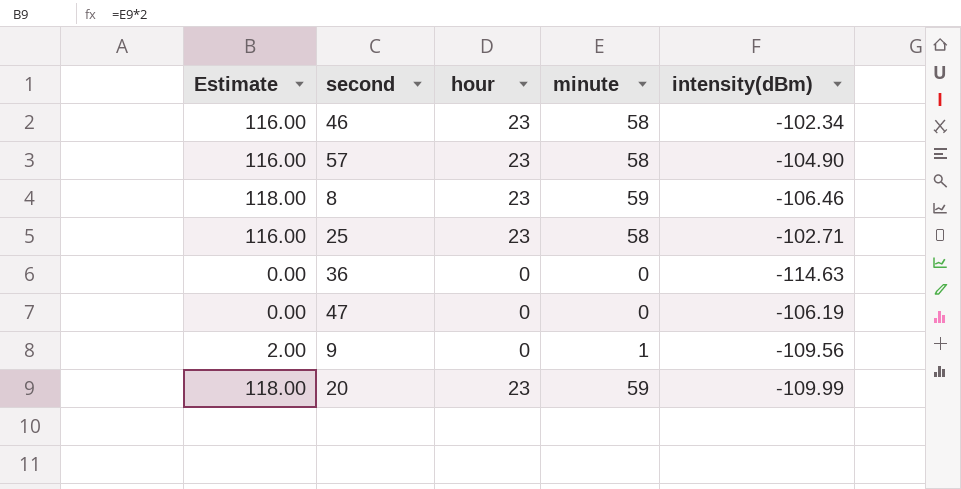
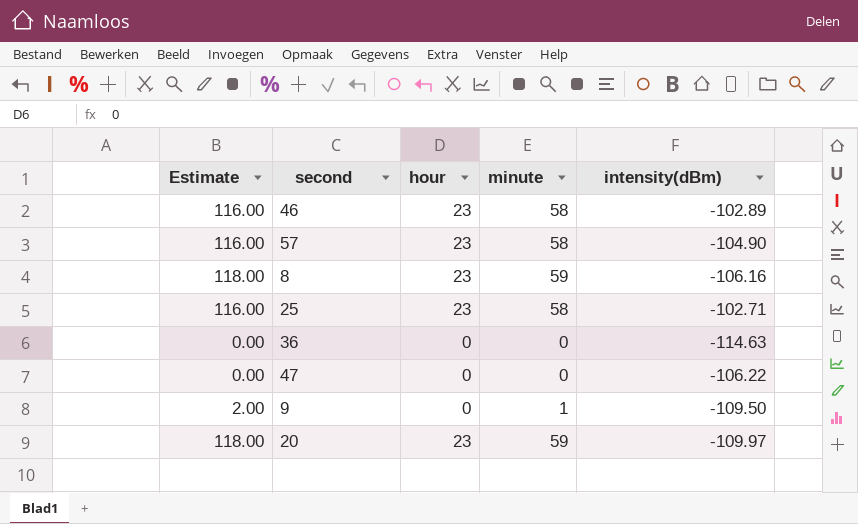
46 | intensity(dBm): -102.34 -> -102.89
8 | intensity(dBm): -106.46 -> -106.16
47 | intensity(dBm): -106.19 -> -106.22
9 | intensity(dBm): -109.56 -> -109.50
20 | intensity(dBm): -109.99 -> -109.97

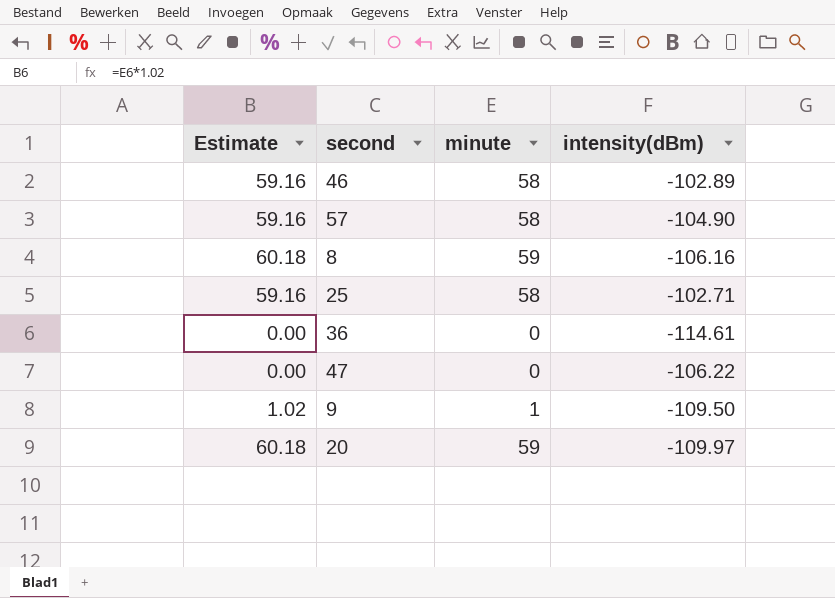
column hour | position: 3 -> none
column Estimate | formula: [minute] * 2 -> [minute] * 1.02
36 | intensity(dBm): -114.63 -> -114.61

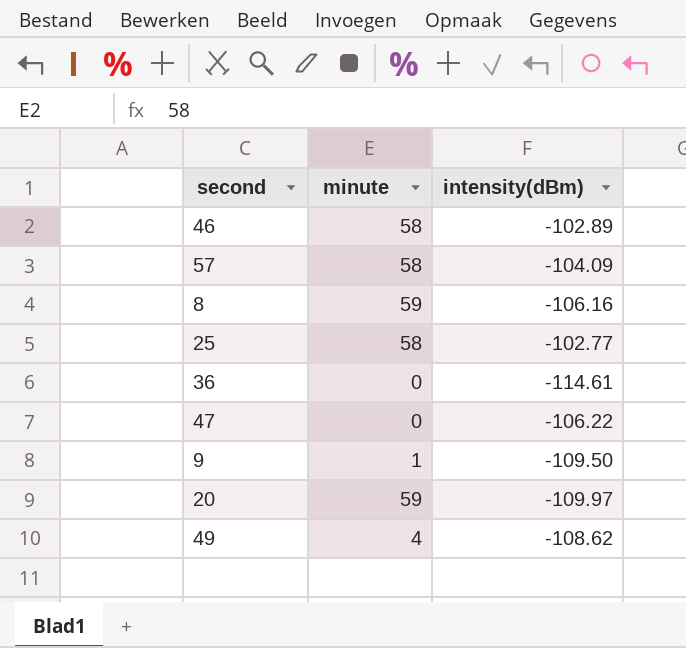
column Estimate | formula: [minute] * 1.02 -> none
57 | intensity(dBm): -104.90 -> -104.09
25 | intensity(dBm): -102.71 -> -102.77
row 49: none -> 4 | -108.62

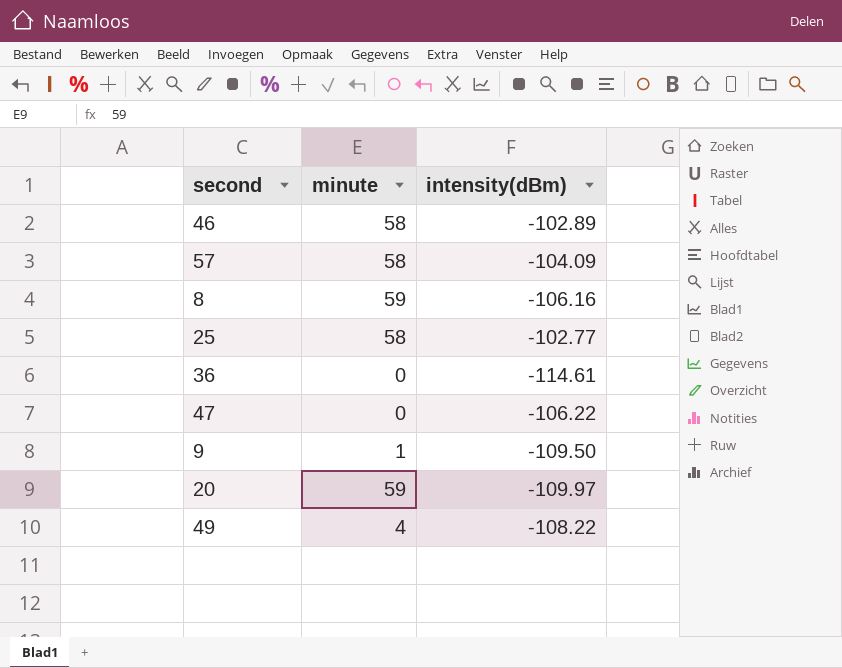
49 | intensity(dBm): -108.62 -> -108.22

